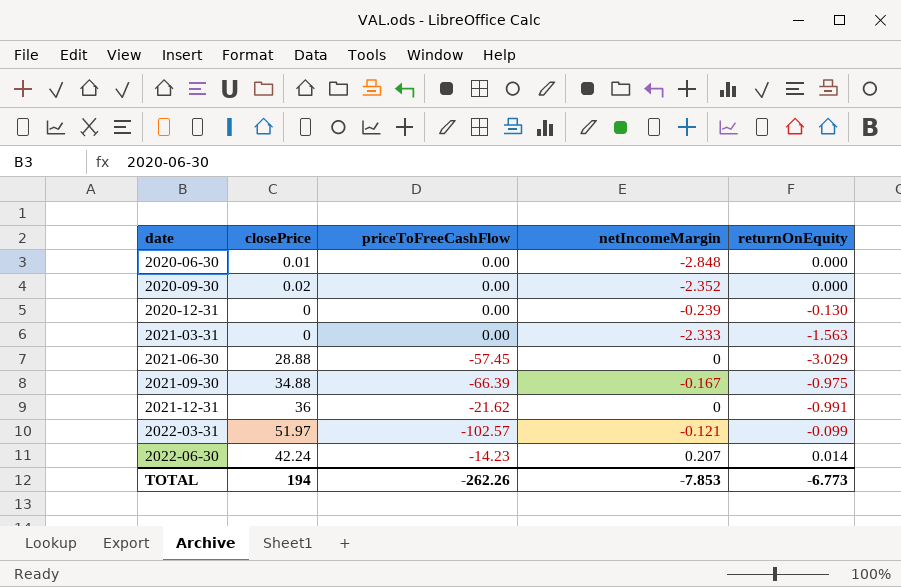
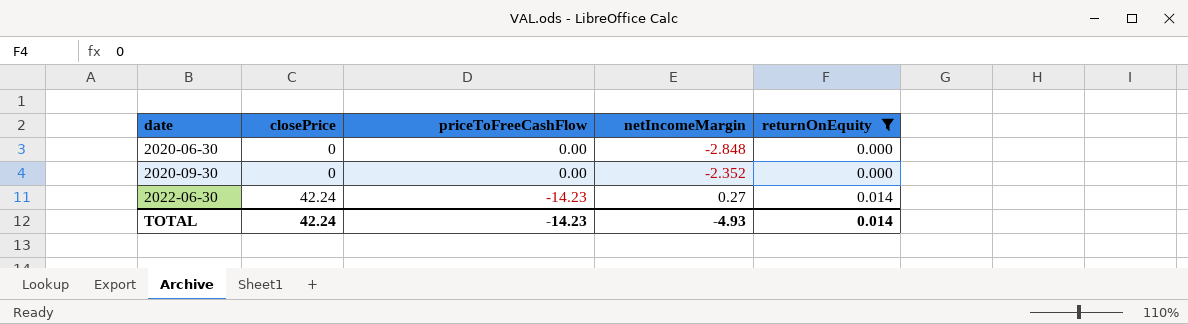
filter: none -> returnOnEquity >= 0.000
2020-06-30 | closePrice: 0.01 -> 0
2020-09-30 | closePrice: 0.02 -> 0
2022-06-30 | netIncomeMargin: 0.207 -> 0.27
TOTAL | closePrice: 194 -> 42.24
TOTAL | priceToFreeCashFlow: -262.26 -> -14.23
TOTAL | netIncomeMargin: -7.853 -> -4.93
TOTAL | returnOnEquity: -6.773 -> 0.014

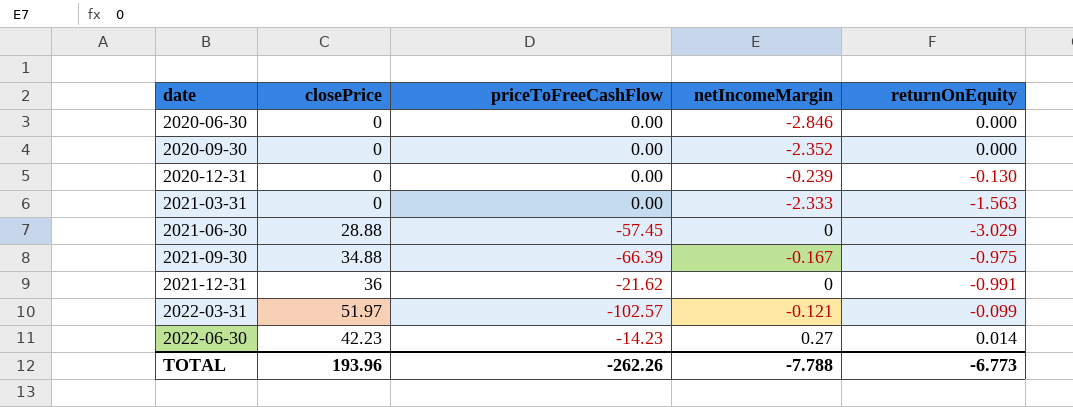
filter: returnOnEquity >= 0.000 -> none
2020-06-30 | netIncomeMargin: -2.848 -> -2.846
2022-06-30 | closePrice: 42.24 -> 42.23
TOTAL | closePrice: 42.24 -> 193.96
TOTAL | priceToFreeCashFlow: -14.23 -> -262.26
TOTAL | netIncomeMargin: -4.93 -> -7.788
TOTAL | returnOnEquity: 0.014 -> -6.773

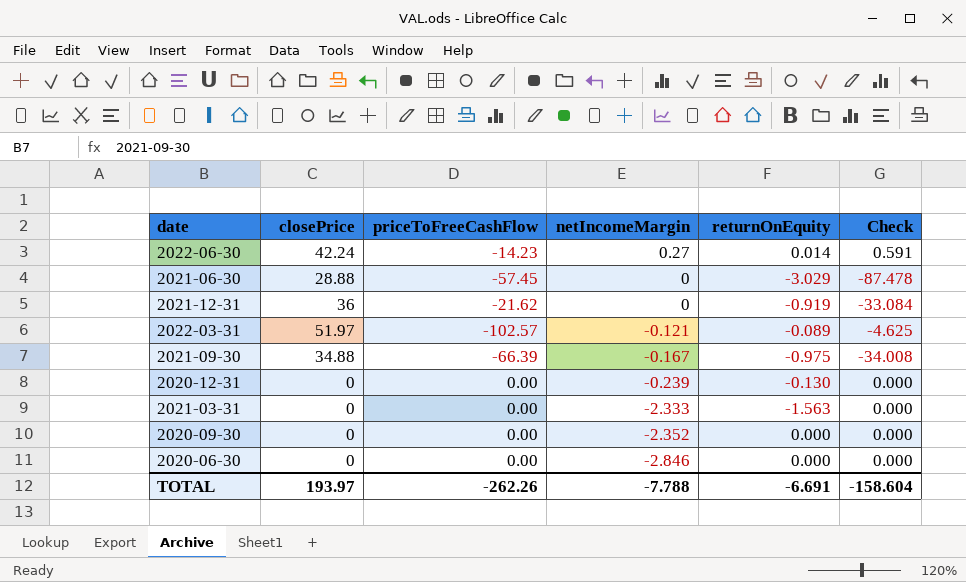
row order: date ascending -> netIncomeMargin descending
column Check | formula: none -> [closePrice] * [returnOnEquity]
2022-06-30 | closePrice: 42.23 -> 42.24
2021-12-31 | returnOnEquity: -0.991 -> -0.919
2022-03-31 | returnOnEquity: -0.099 -> -0.089
TOTAL | closePrice: 193.96 -> 193.97
TOTAL | returnOnEquity: -6.773 -> -6.691

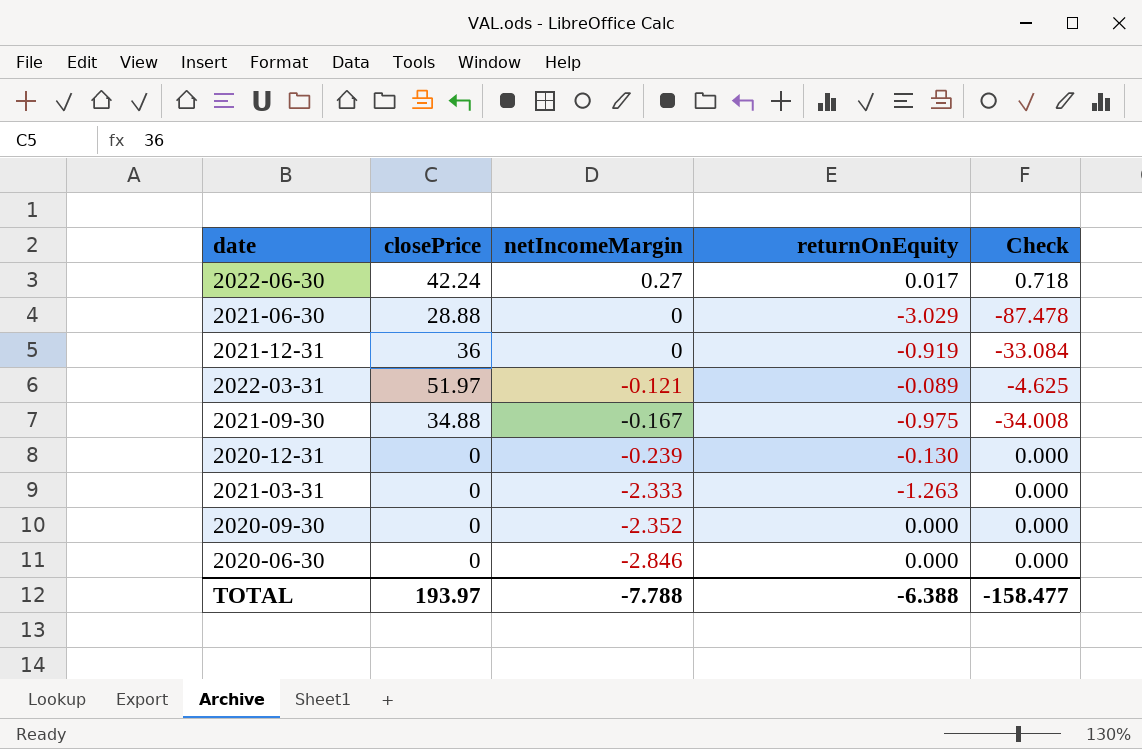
column priceToFreeCashFlow | position: 3 -> none
2022-06-30 | returnOnEquity: 0.014 -> 0.017
2022-06-30 | Check: 0.591 -> 0.718
2021-03-31 | returnOnEquity: -1.563 -> -1.263
TOTAL | returnOnEquity: -6.691 -> -6.388
TOTAL | Check: -158.604 -> -158.477

